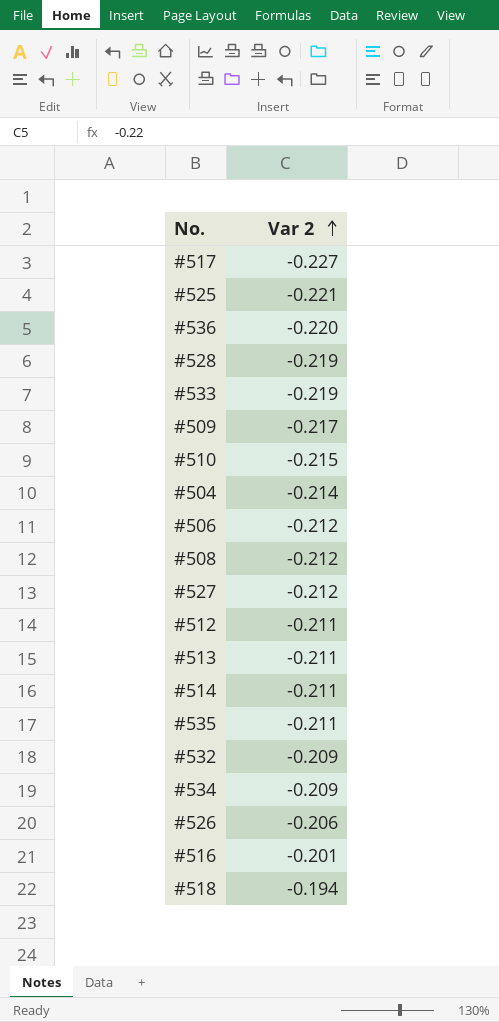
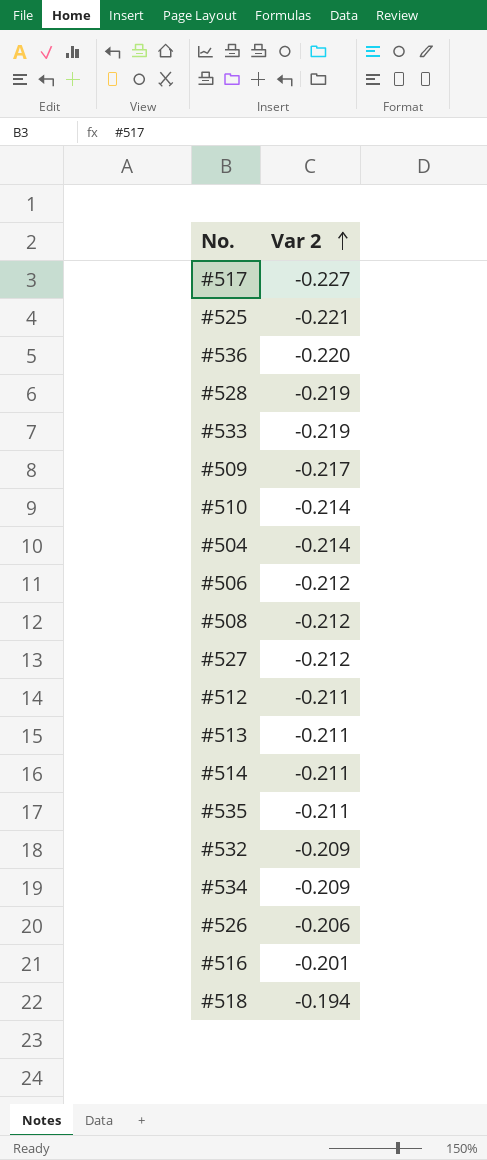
#510 | Var 2: -0.215 -> -0.214

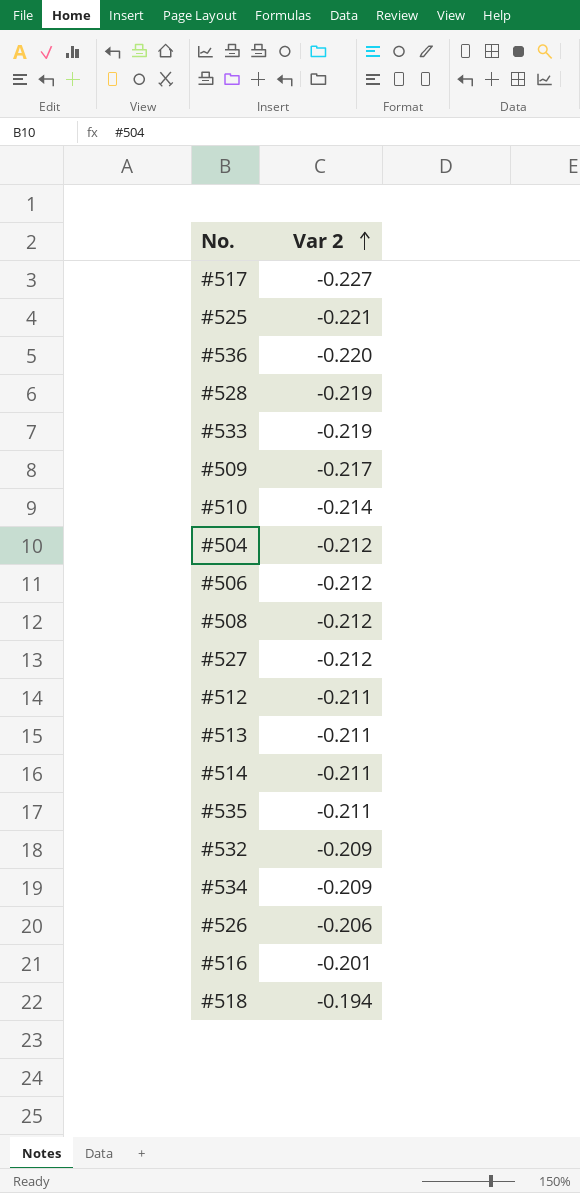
#504 | Var 2: -0.214 -> -0.212

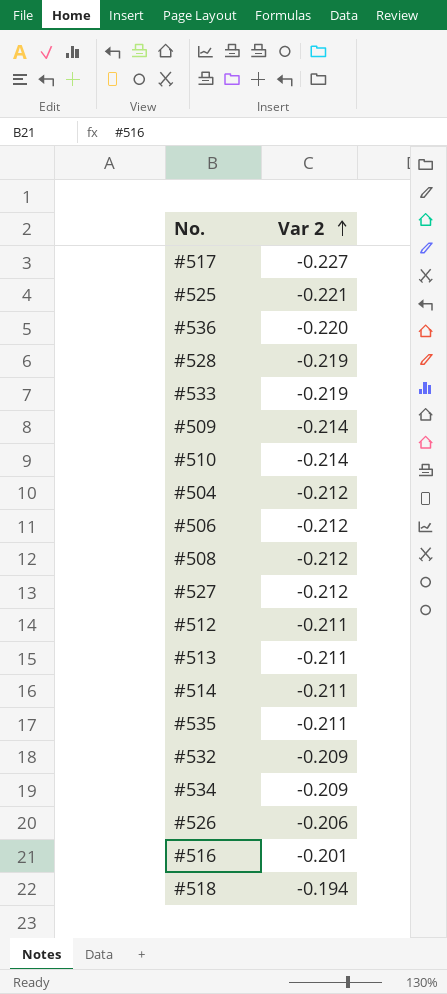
#509 | Var 2: -0.217 -> -0.214

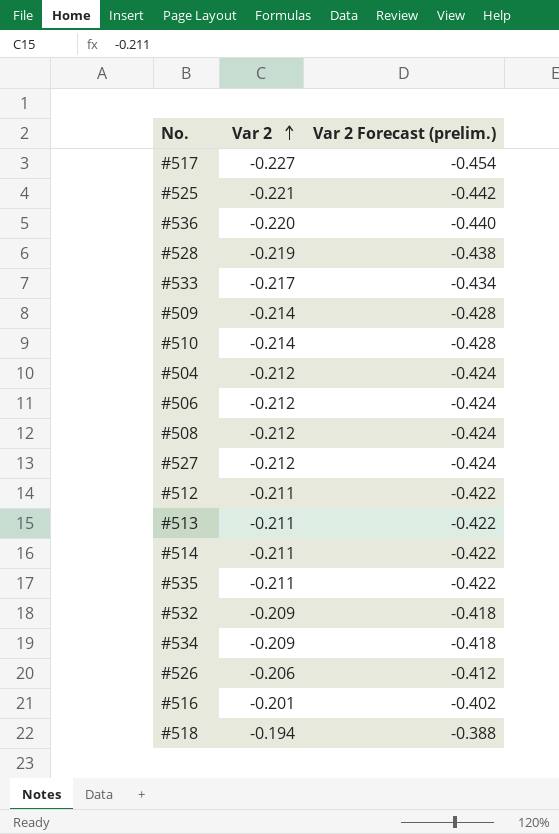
column Var 2 Forecast (prelim.) | formula: none -> [Var 2] * 2
#533 | Var 2: -0.219 -> -0.217

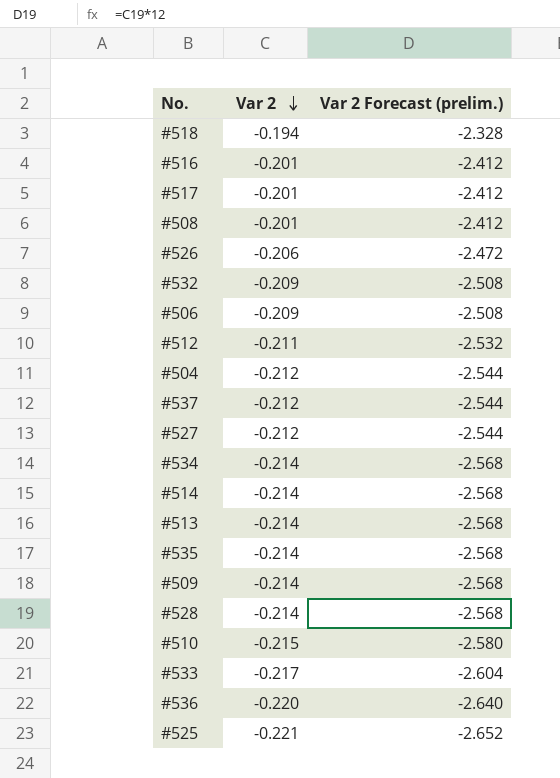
row order: Var 2 ascending -> Var 2 descending
column Var 2 Forecast (prelim.) | formula: [Var 2] * 2 -> [Var 2] * 12
#517 | Var 2: -0.227 -> -0.201
#508 | Var 2: -0.212 -> -0.201
#506 | Var 2: -0.212 -> -0.209
row #537: none -> -0.212 | -2.544
#534 | Var 2: -0.209 -> -0.214
#514 | Var 2: -0.211 -> -0.214
#513 | Var 2: -0.211 -> -0.214
#535 | Var 2: -0.211 -> -0.214
#528 | Var 2: -0.219 -> -0.214
#510 | Var 2: -0.214 -> -0.215

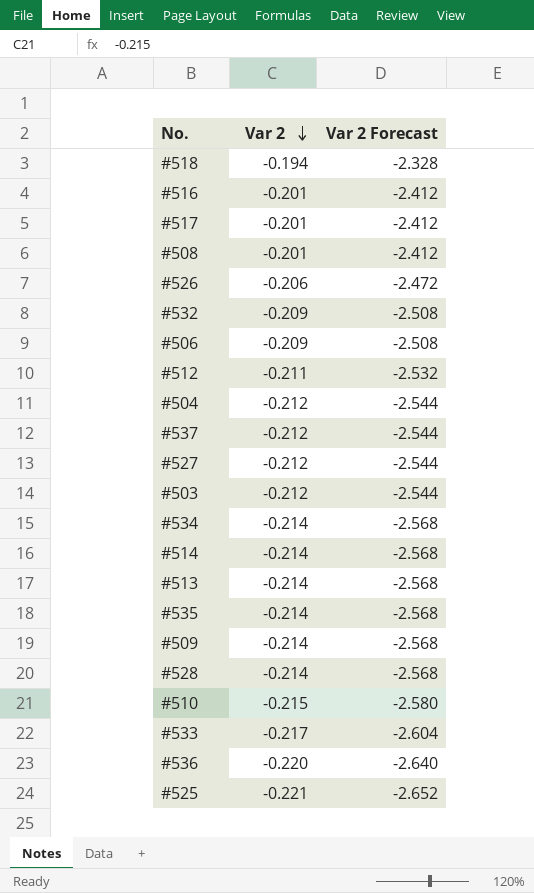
column name: Var 2 Forecast (prelim.) -> Var 2 Forecast
row #503: none -> -0.212 | -2.544

